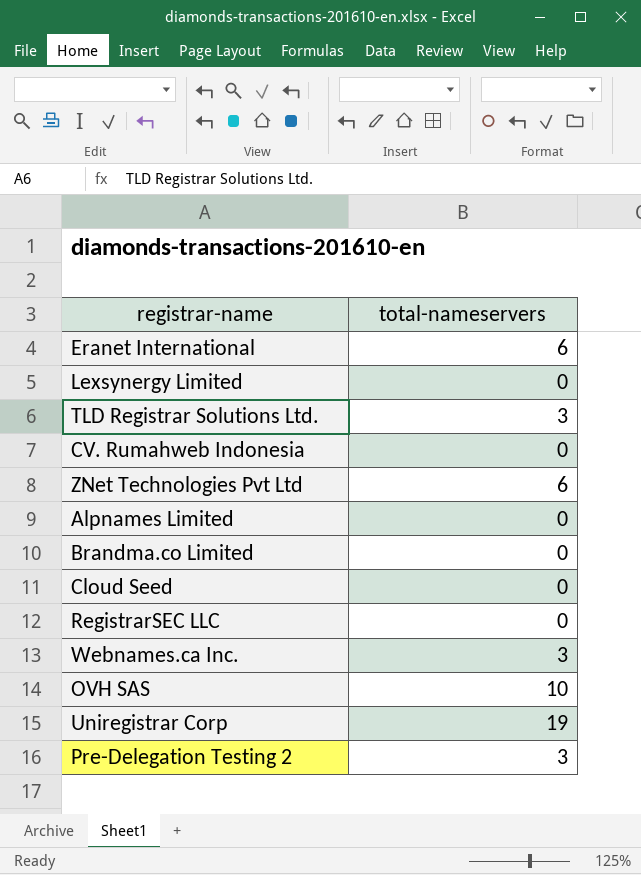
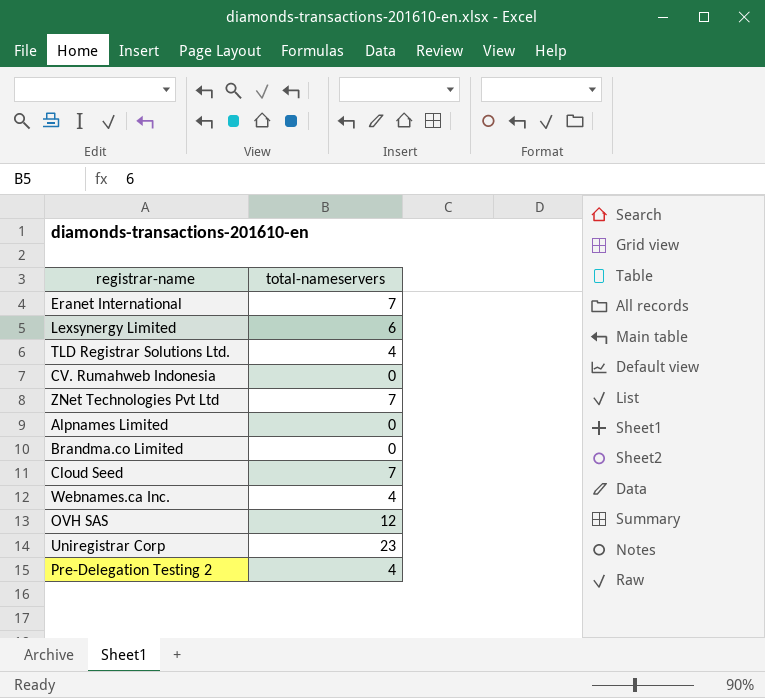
row RegistrarSEC LLC: 0 -> none
Eranet International | total-nameservers: 6 -> 7
Lexsynergy Limited | total-nameservers: 0 -> 6
TLD Registrar Solutions Ltd. | total-nameservers: 3 -> 4
ZNet Technologies Pvt Ltd | total-nameservers: 6 -> 7
Cloud Seed | total-nameservers: 0 -> 7
Webnames.ca Inc. | total-nameservers: 3 -> 4
OVH SAS | total-nameservers: 10 -> 12
Uniregistrar Corp | total-nameservers: 19 -> 23
Pre-Delegation Testing 2 | total-nameservers: 3 -> 4

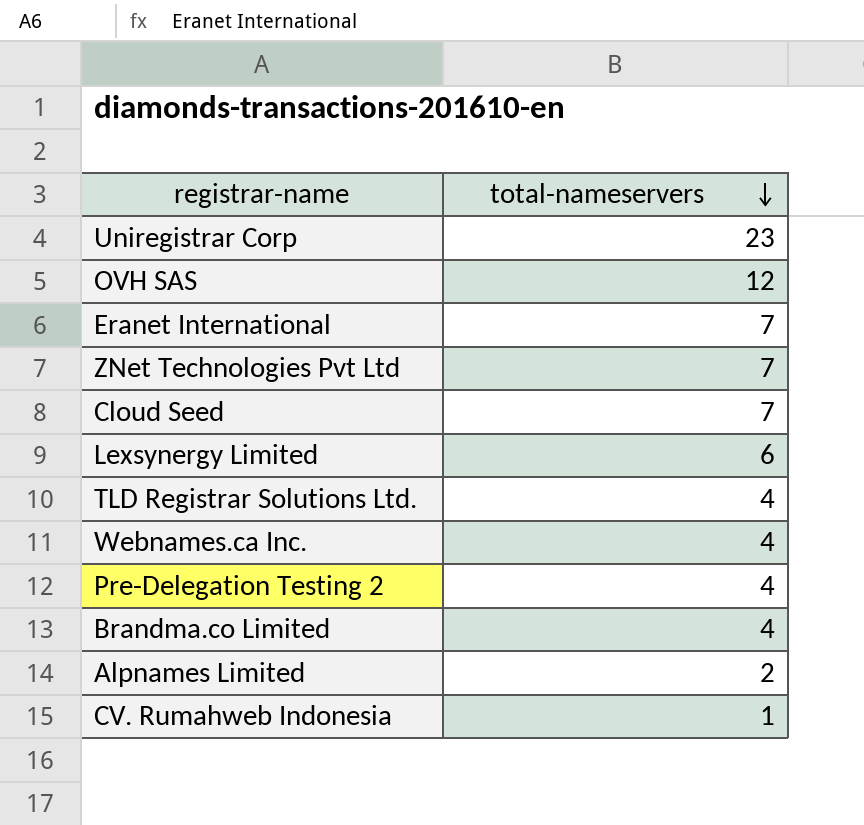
row order: none -> total-nameservers descending
Brandma.co Limited | total-nameservers: 0 -> 4
Alpnames Limited | total-nameservers: 0 -> 2
CV. Rumahweb Indonesia | total-nameservers: 0 -> 1

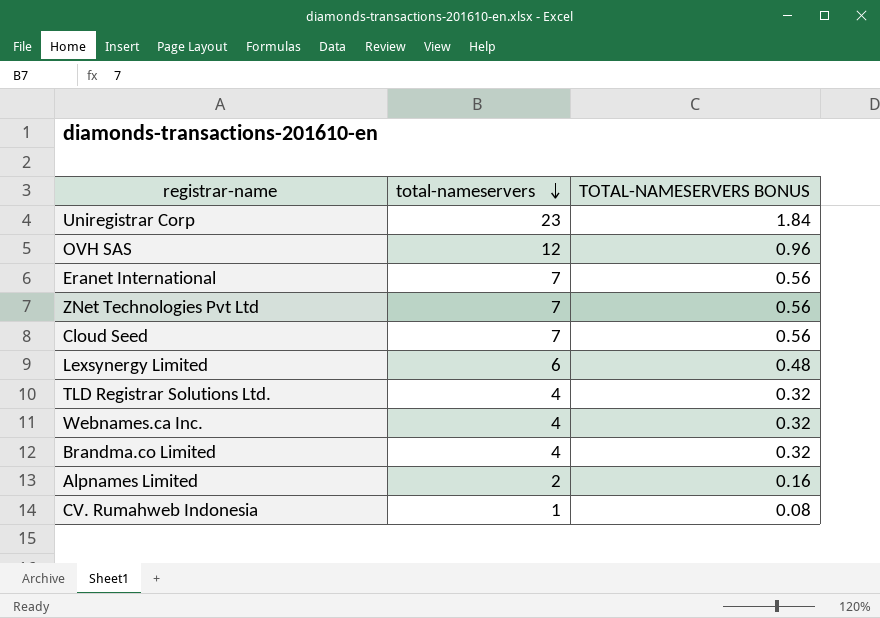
column TOTAL-NAMESERVERS BONUS | formula: none -> [total-nameservers] * 0.08
row Pre-Delegation Testing 2: 4 -> none

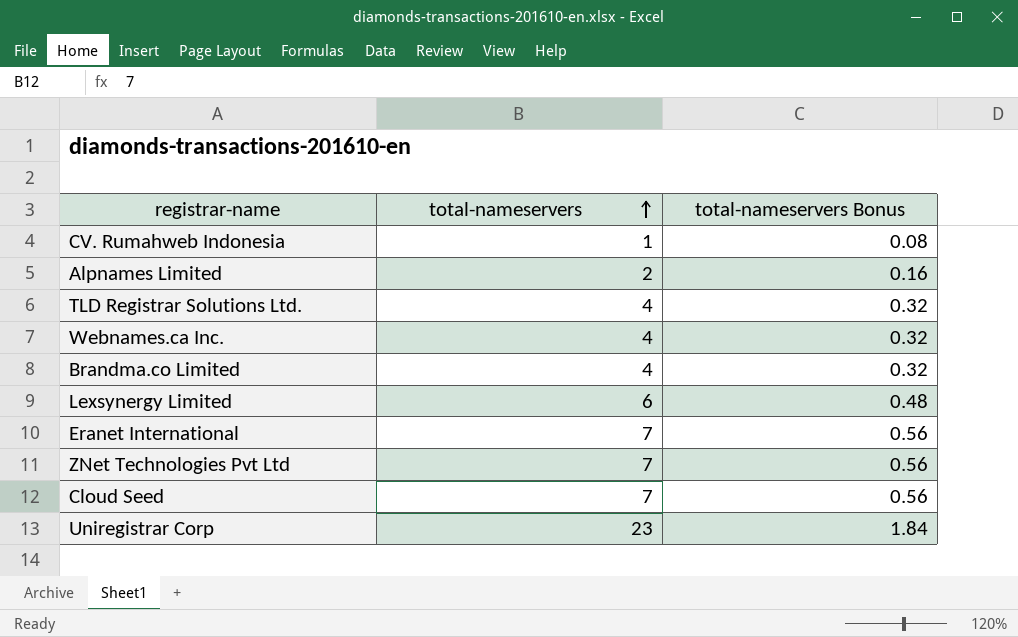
row order: total-nameservers descending -> total-nameservers ascending
column name: TOTAL-NAMESERVERS BONUS -> total-nameservers Bonus
row OVH SAS: 12 | 0.96 -> none

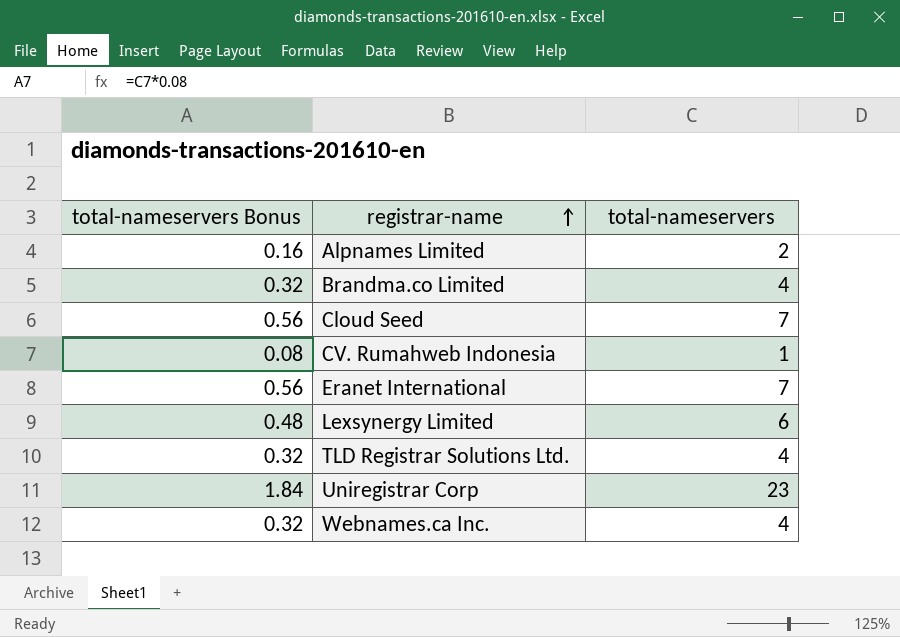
row order: total-nameservers ascending -> registrar-name ascending
column total-nameservers Bonus | position: 3 -> 1
row ZNet Technologies Pvt Ltd: 7 | 0.56 -> none

